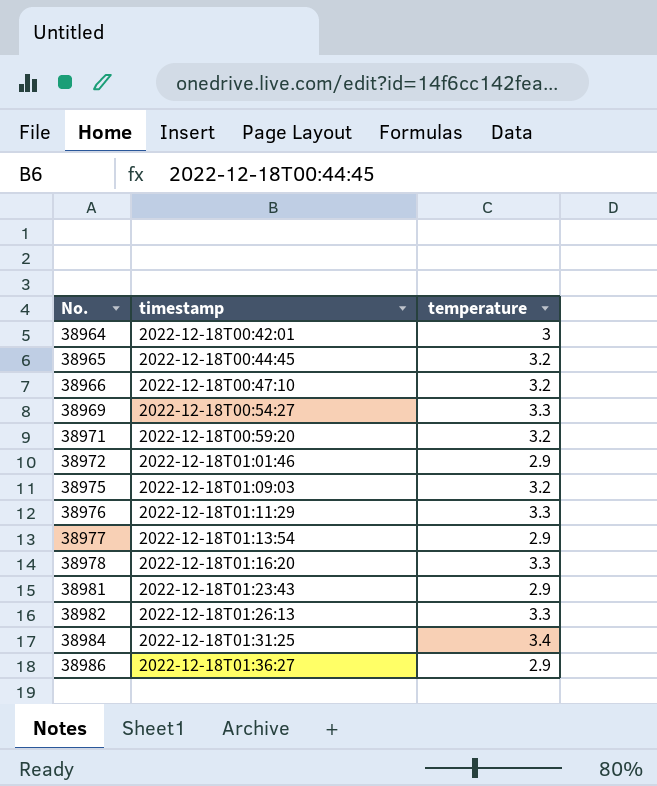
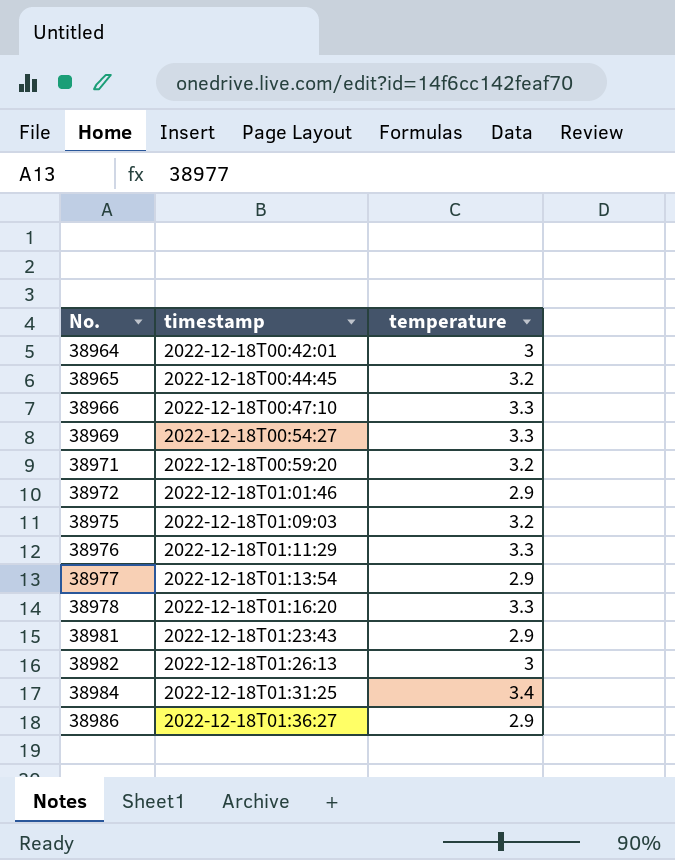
38966 | temperature: 3.2 -> 3.3
38982 | temperature: 3.3 -> 3

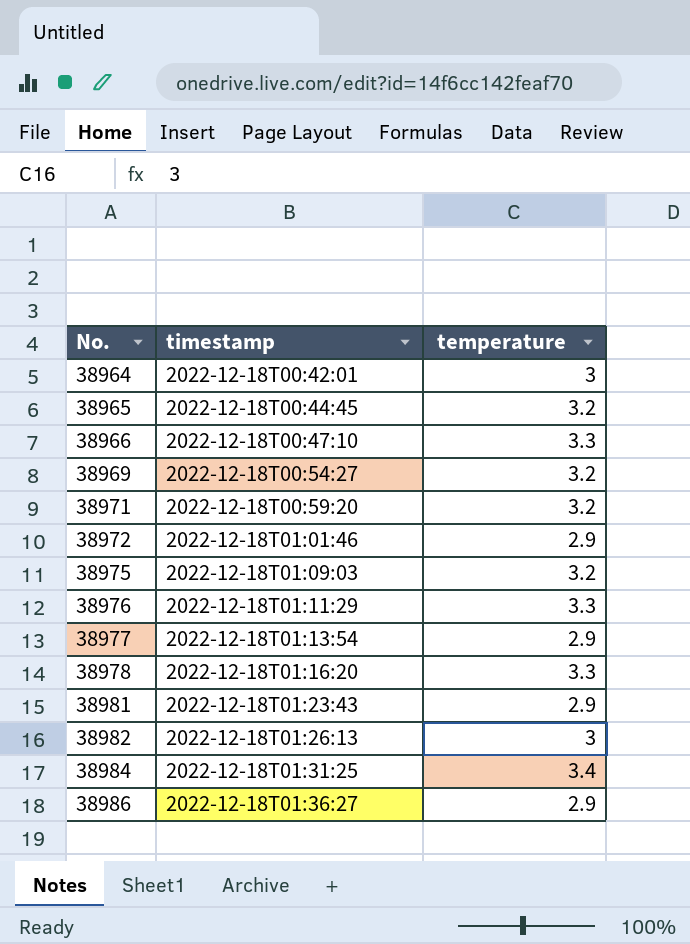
38969 | temperature: 3.3 -> 3.2

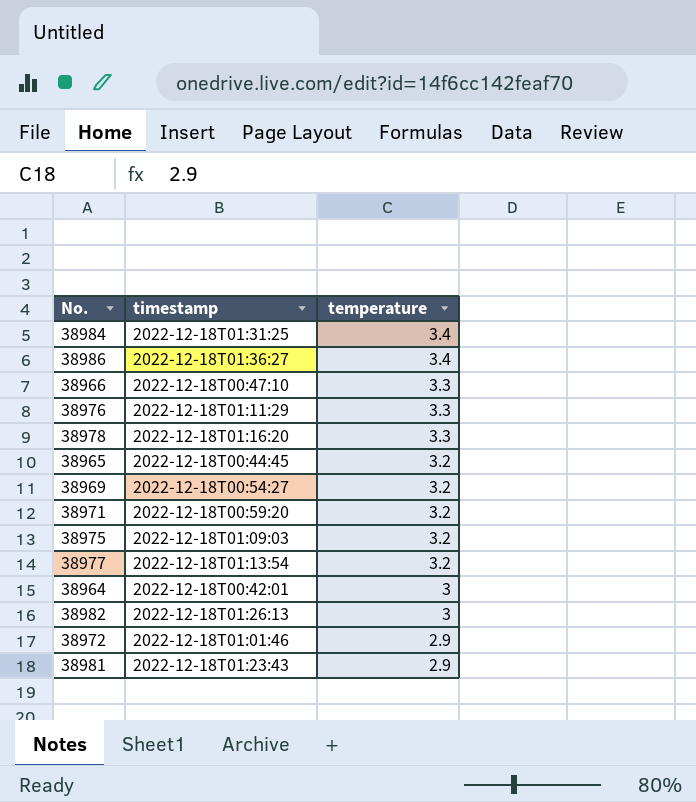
row order: No. ascending -> temperature descending
38986 | temperature: 2.9 -> 3.4
38977 | temperature: 2.9 -> 3.2

